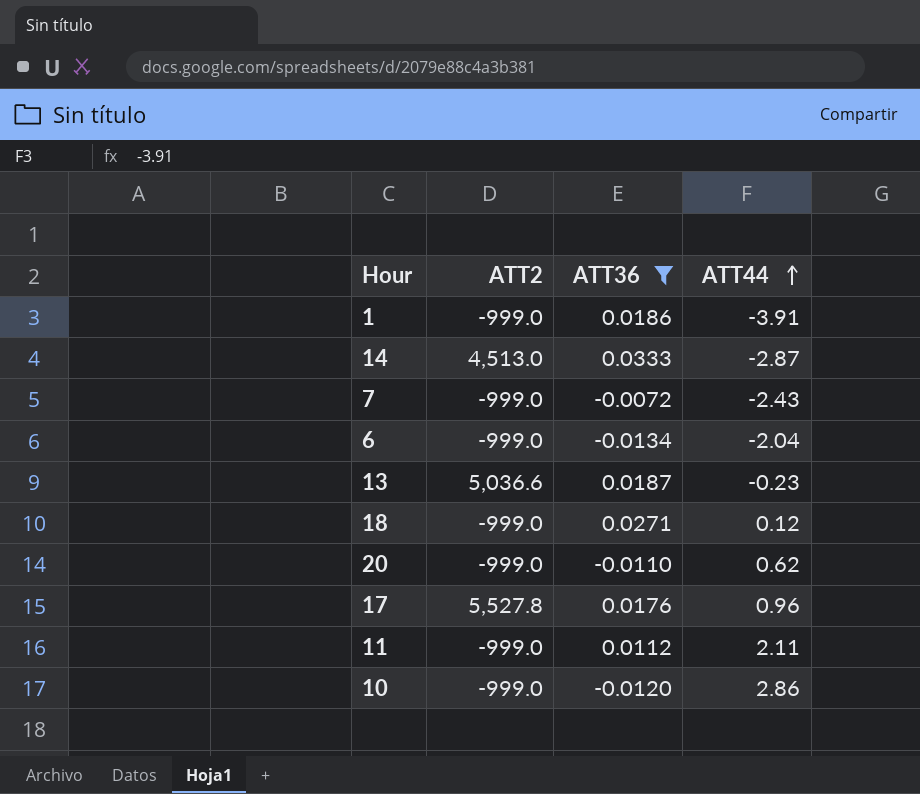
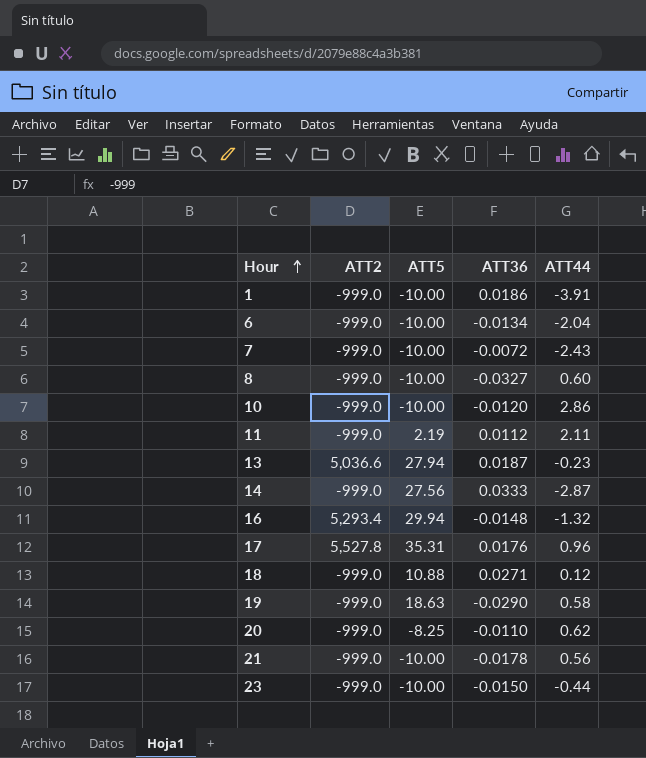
filter: ATT36 >= -0.0134 -> none
row order: ATT44 ascending -> Hour ascending
column ATT5 | position: none -> 3
14 | ATT2: 4,513.0 -> -999.0

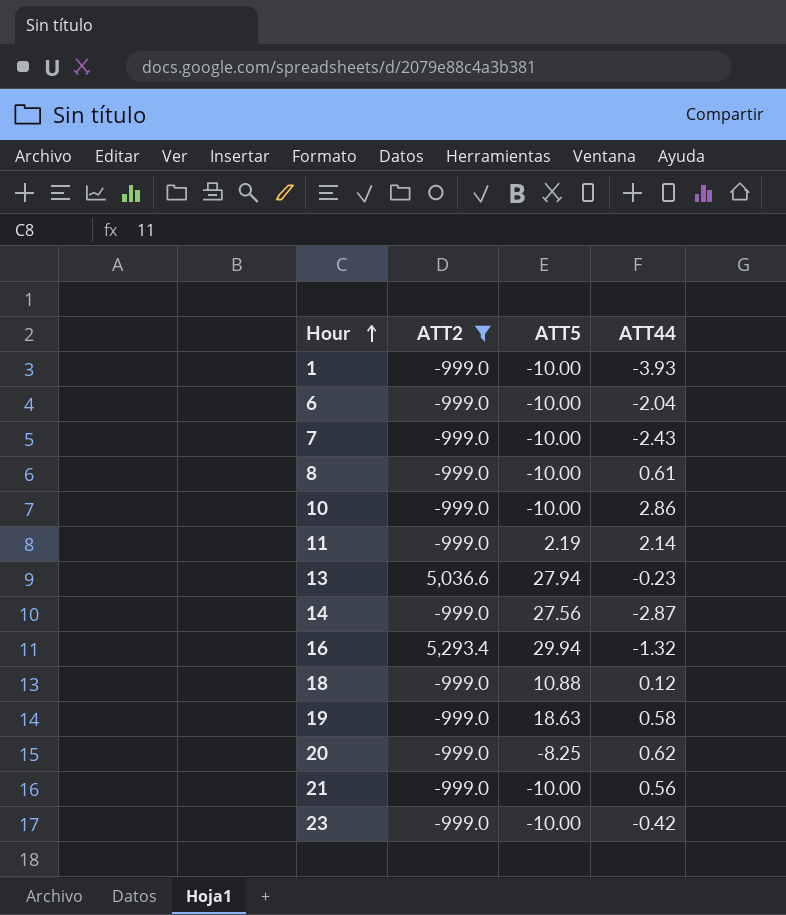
filter: none -> ATT2 != 5,527.8
column ATT36 | position: 4 -> none
1 | ATT44: -3.91 -> -3.93
8 | ATT44: 0.60 -> 0.61
11 | ATT44: 2.11 -> 2.14
23 | ATT44: -0.44 -> -0.42

